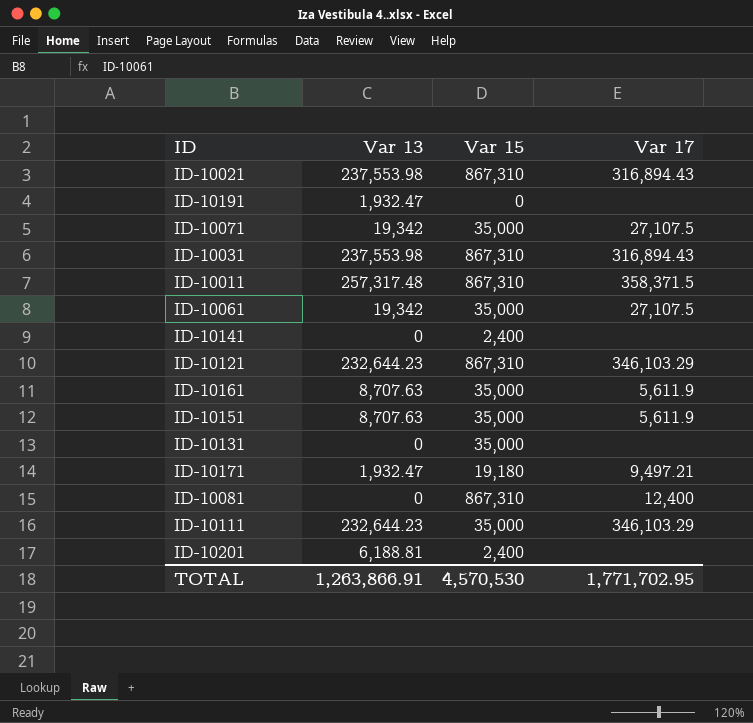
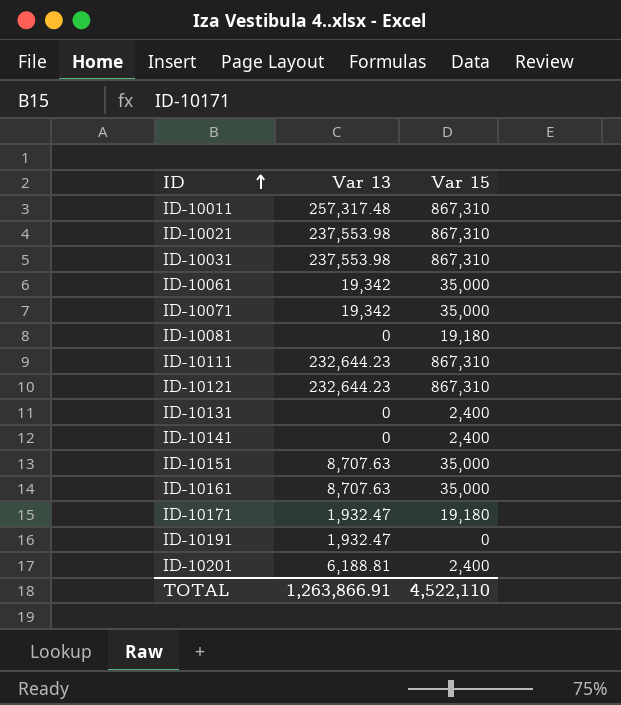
row order: none -> ID ascending
column Var 17 | position: 4 -> none
ID-10081 | Var 15: 867,310 -> 19,180
ID-10111 | Var 15: 35,000 -> 867,310
ID-10131 | Var 15: 35,000 -> 2,400
TOTAL | Var 15: 4,570,530 -> 4,522,110

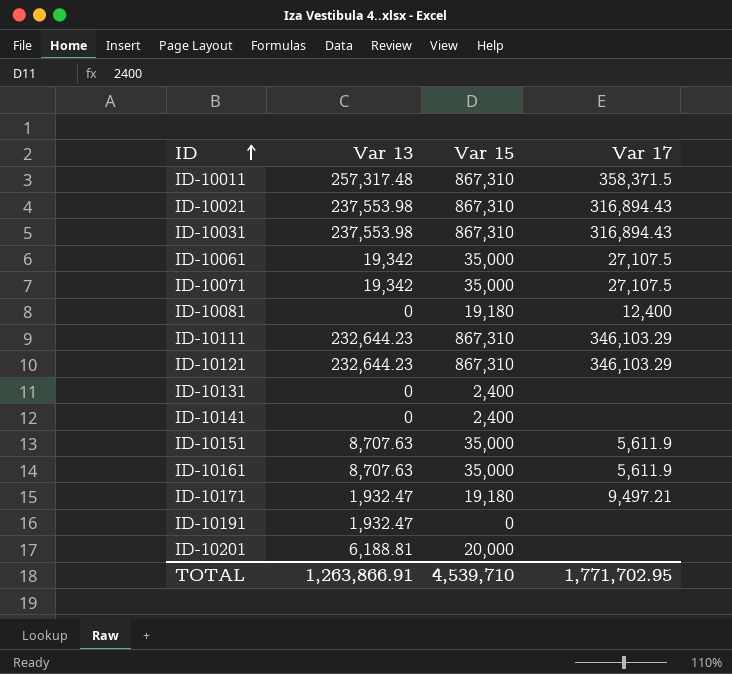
column Var 17 | position: none -> 4
ID-10201 | Var 15: 2,400 -> 20,000
TOTAL | Var 15: 4,522,110 -> 4,539,710

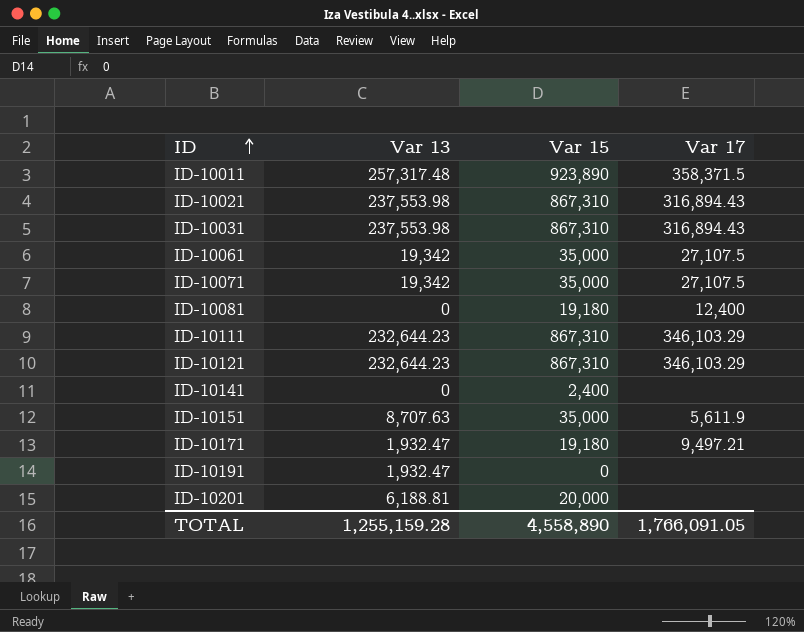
row ID-10131: 0 | 2,400 | none -> none
row ID-10161: 8,707.63 | 35,000 | 5,611.9 -> none
ID-10011 | Var 15: 867,310 -> 923,890
TOTAL | Var 13: 1,263,866.91 -> 1,255,159.28
TOTAL | Var 15: 4,539,710 -> 4,558,890
TOTAL | Var 17: 1,771,702.95 -> 1,766,091.05

